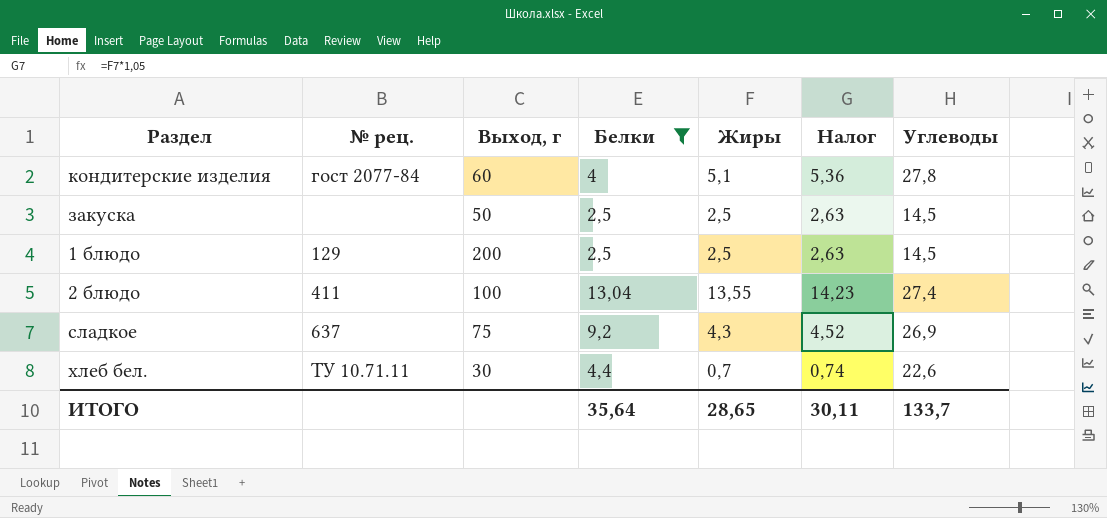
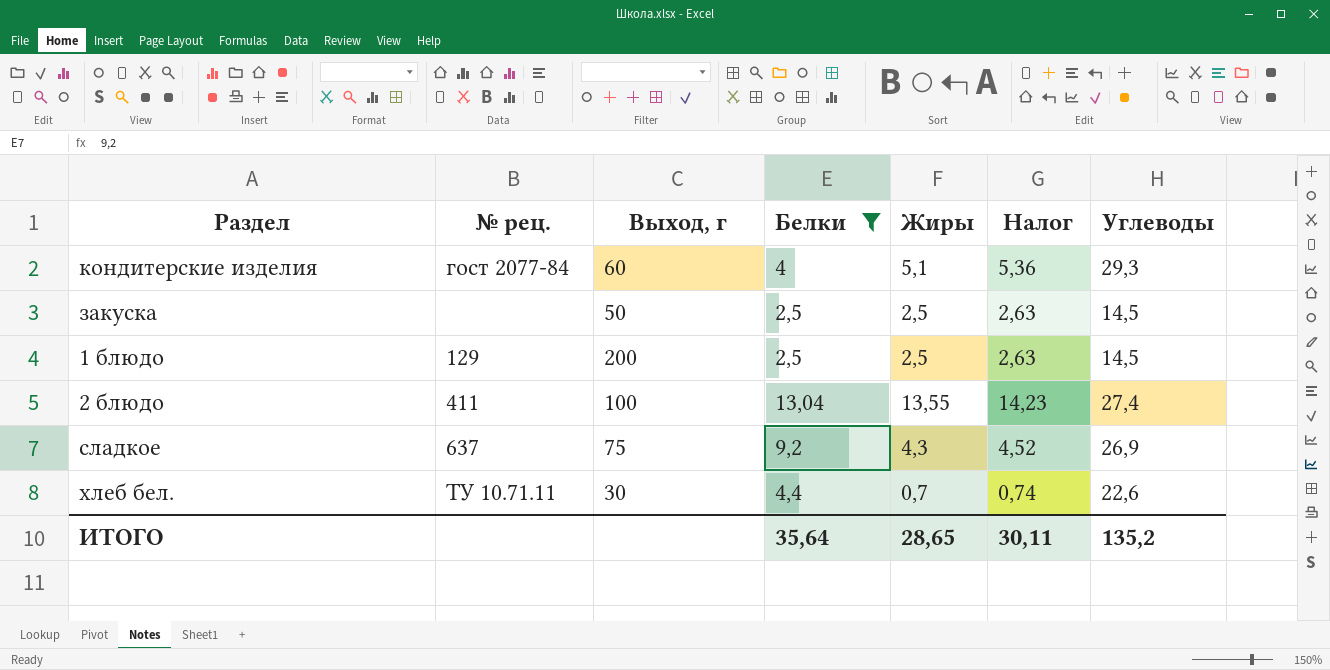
кондитерские изделия | Углеводы: 27,8 -> 29,3
ИТОГО | Углеводы: 133,7 -> 135,2

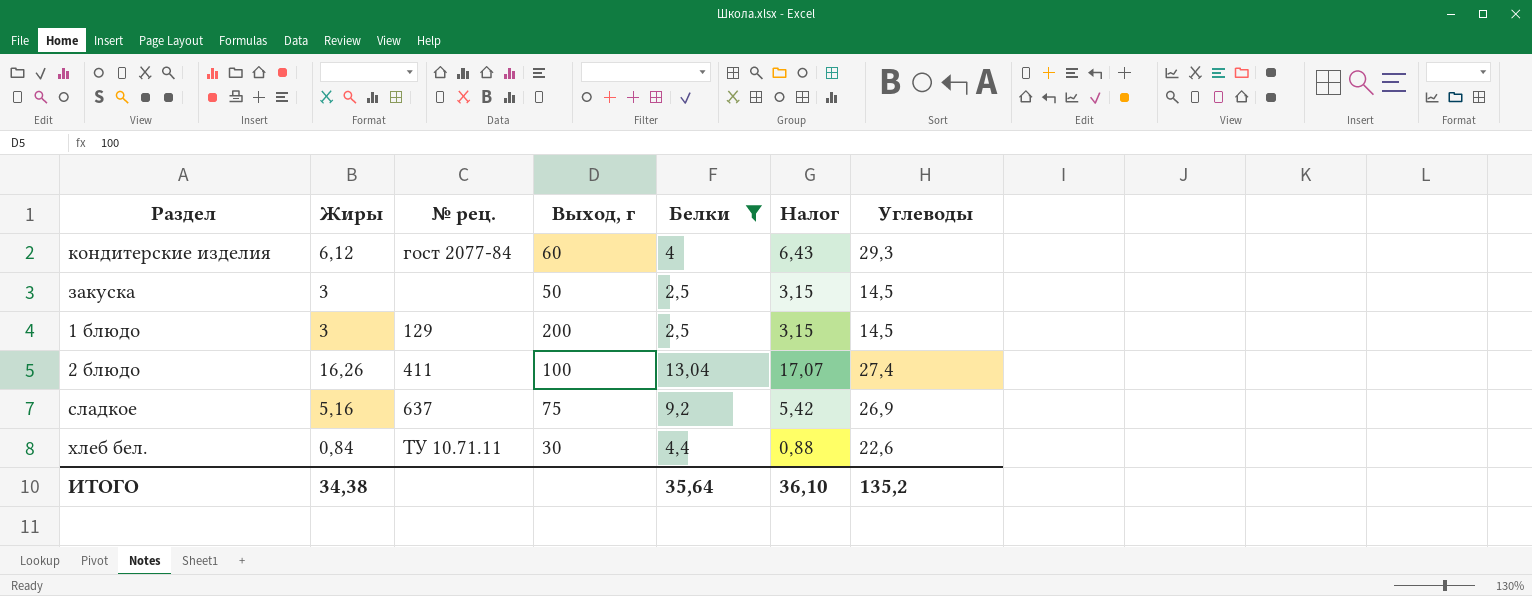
column Жиры | position: 5 -> 2
кондитерские изделия | Жиры: 5,1 -> 6,12
кондитерские изделия | Налог: 5,36 -> 6,43
закуска | Жиры: 2,5 -> 3
закуска | Налог: 2,63 -> 3,15
1 блюдо | Жиры: 2,5 -> 3
1 блюдо | Налог: 2,63 -> 3,15
2 блюдо | Жиры: 13,55 -> 16,26
2 блюдо | Налог: 14,23 -> 17,07
сладкое | Жиры: 4,3 -> 5,16
сладкое | Налог: 4,52 -> 5,42
хлеб бел. | Жиры: 0,7 -> 0,84
хлеб бел. | Налог: 0,74 -> 0,88
ИТОГО | Жиры: 28,65 -> 34,38
ИТОГО | Налог: 30,11 -> 36,10

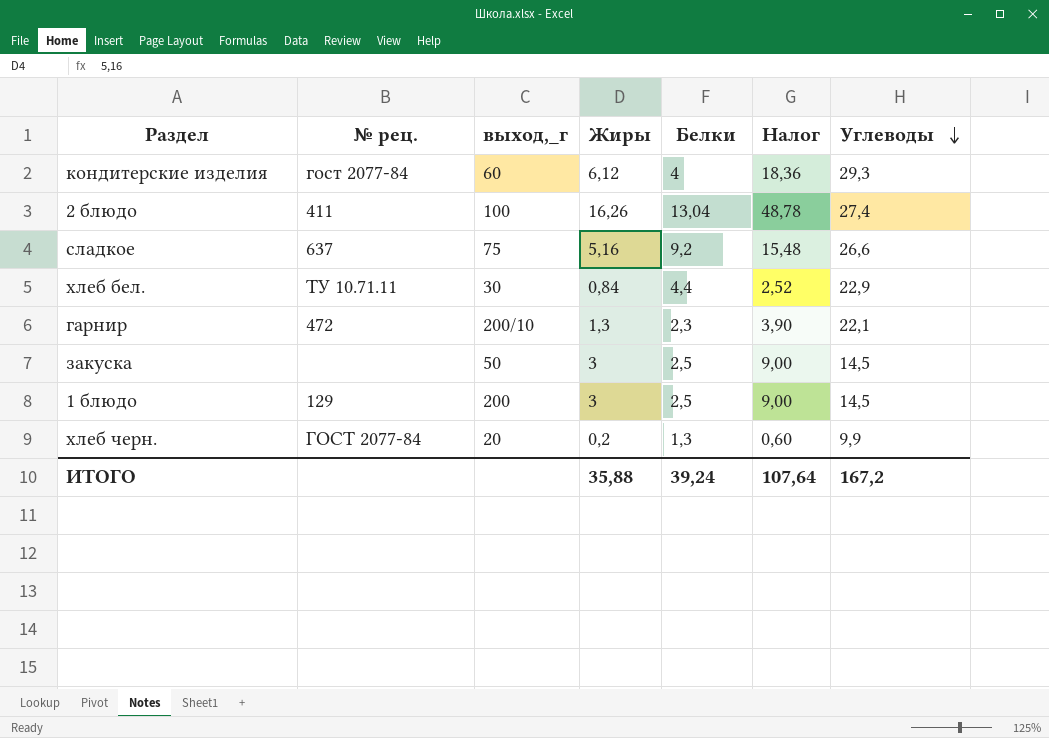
filter: Белки >= 2,5 -> none
row order: none -> Углеводы descending
column name: Выход, г -> выход,_г
column Жиры | position: 2 -> 4
column Налог | formula: [Жиры] * 1,05 -> [Жиры] * 3
сладкое | Углеводы: 26,9 -> 26,6
хлеб бел. | Углеводы: 22,6 -> 22,9
ИТОГО | Жиры: 34,38 -> 35,88
ИТОГО | Белки: 35,64 -> 39,24
ИТОГО | Налог: 36,10 -> 107,64
ИТОГО | Углеводы: 135,2 -> 167,2

